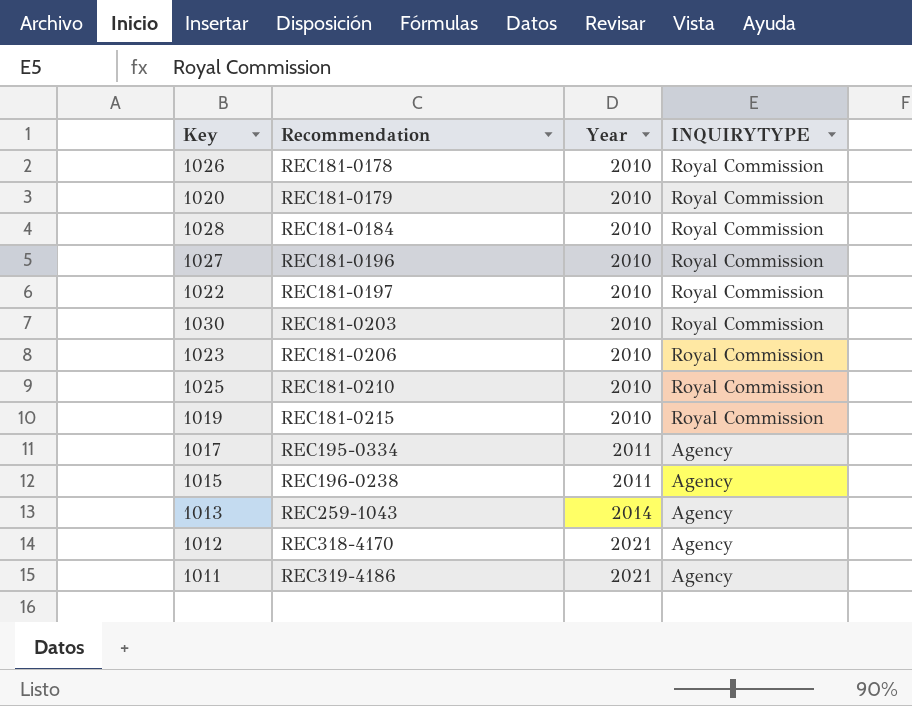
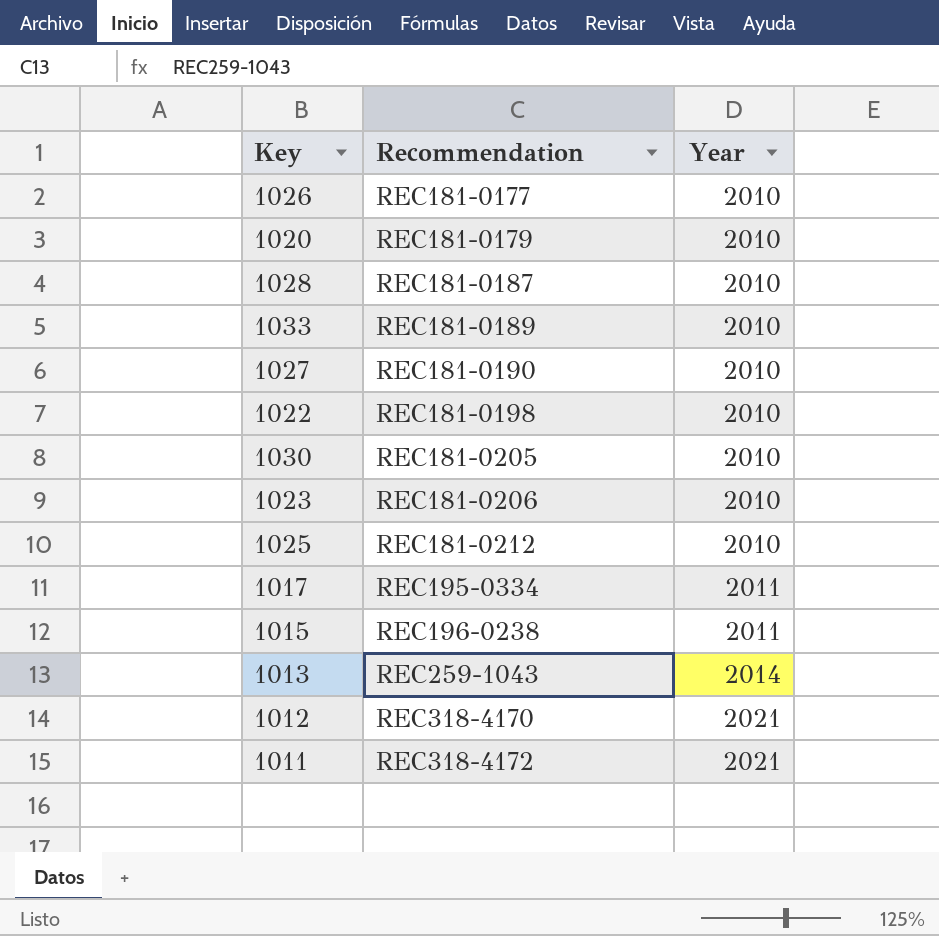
column INQUIRYTYPE | position: 4 -> none
row 1019: REC181-0215 | 2010 | Royal Commission -> none
1026 | Recommendation: REC181-0178 -> REC181-0177
1028 | Recommendation: REC181-0184 -> REC181-0187
row 1033: none -> REC181-0189 | 2010
1027 | Recommendation: REC181-0196 -> REC181-0190
1022 | Recommendation: REC181-0197 -> REC181-0198
1030 | Recommendation: REC181-0203 -> REC181-0205
1025 | Recommendation: REC181-0210 -> REC181-0212
1011 | Recommendation: REC319-4186 -> REC318-4172

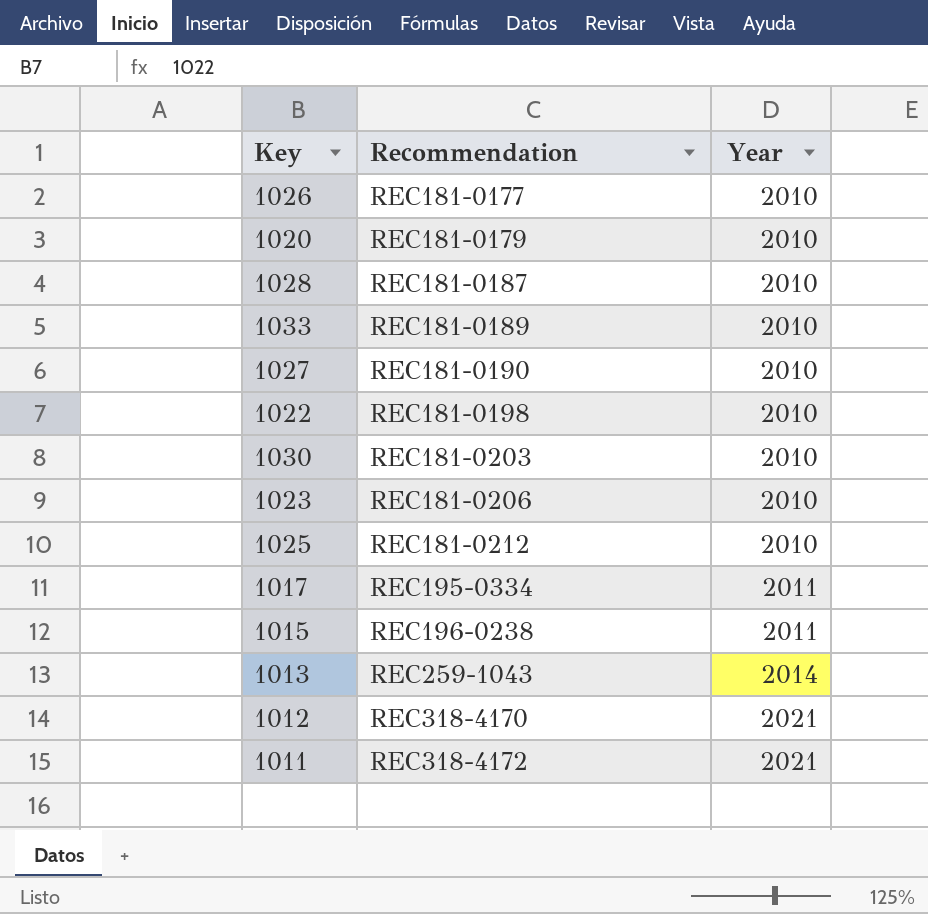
1030 | Recommendation: REC181-0205 -> REC181-0203

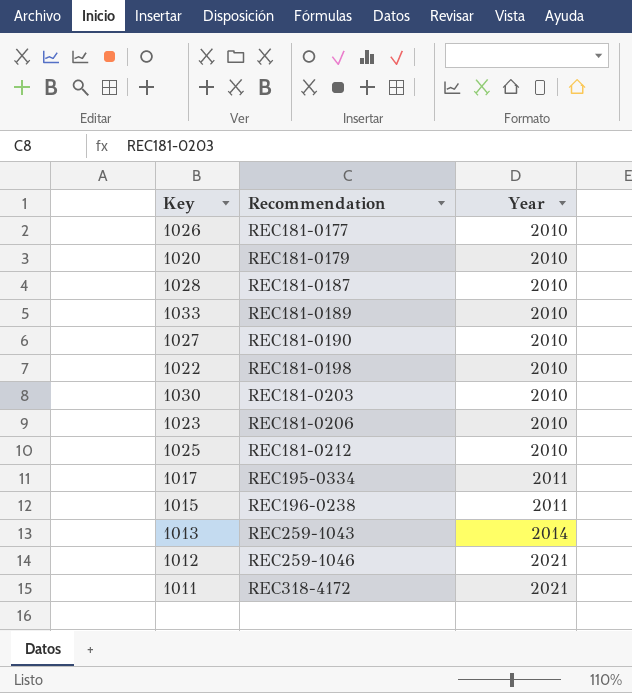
1012 | Recommendation: REC318-4170 -> REC259-1046

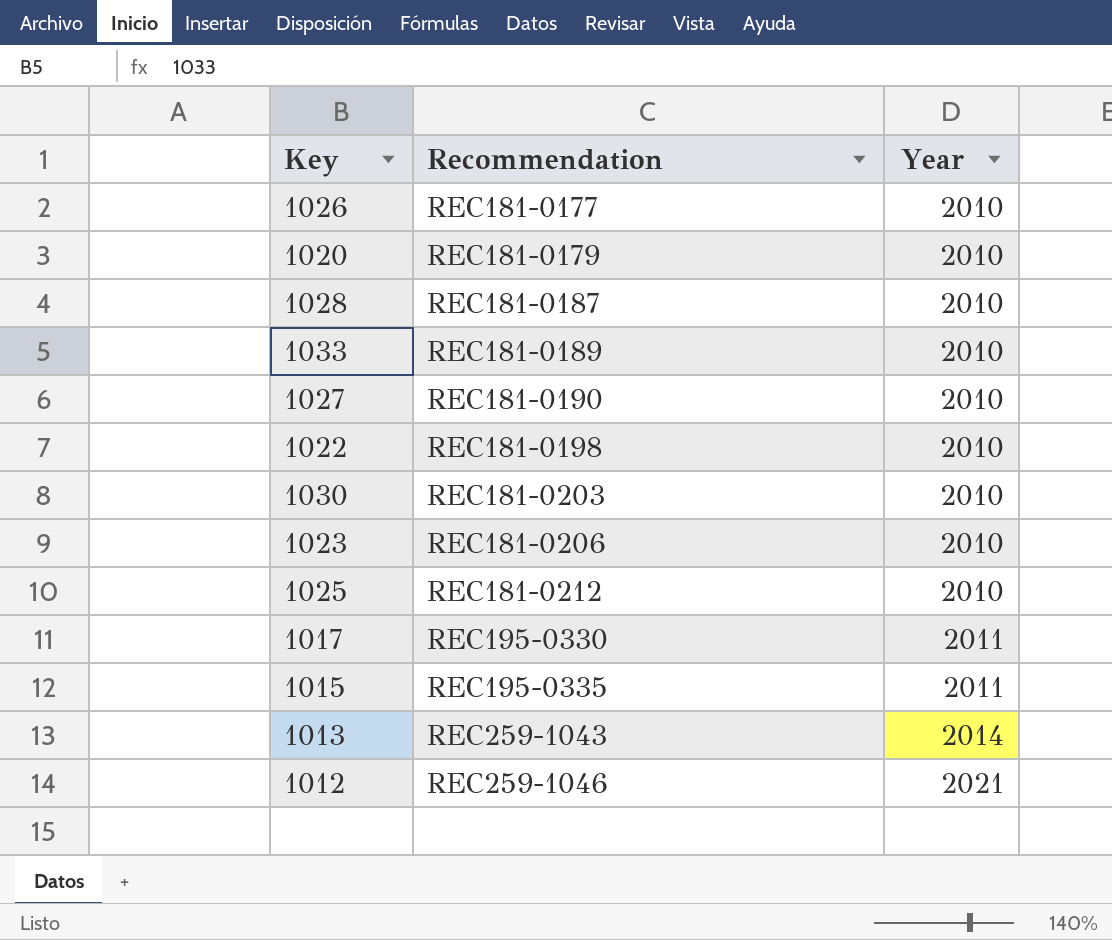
row 1011: REC318-4172 | 2021 -> none
1017 | Recommendation: REC195-0334 -> REC195-0330
1015 | Recommendation: REC196-0238 -> REC195-0335

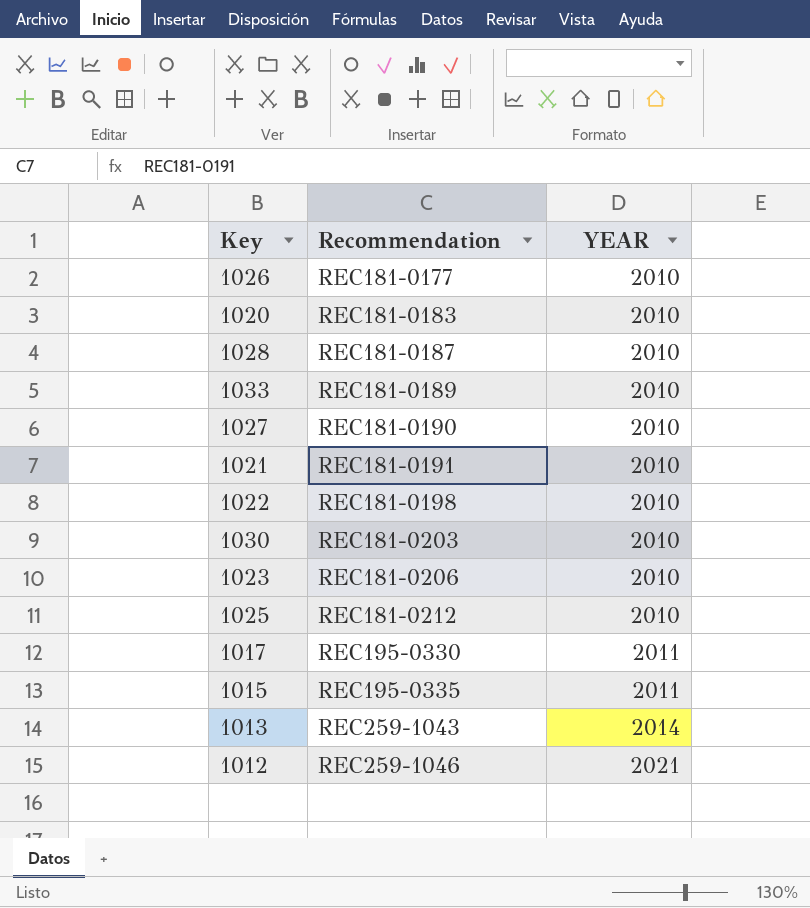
column name: Year -> YEAR
1020 | Recommendation: REC181-0179 -> REC181-0183
row 1021: none -> REC181-0191 | 2010

